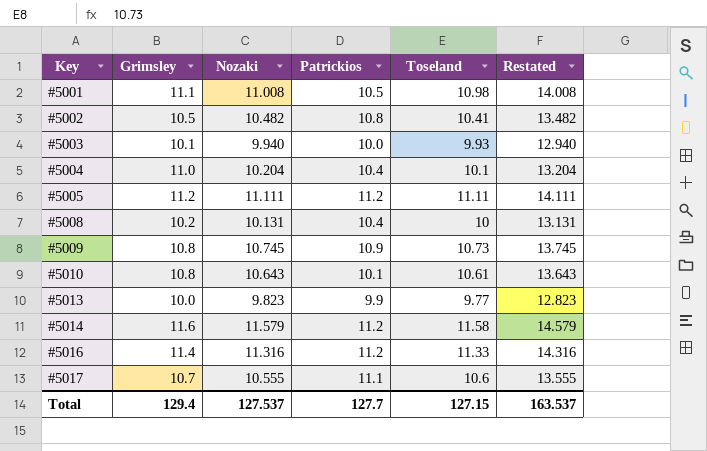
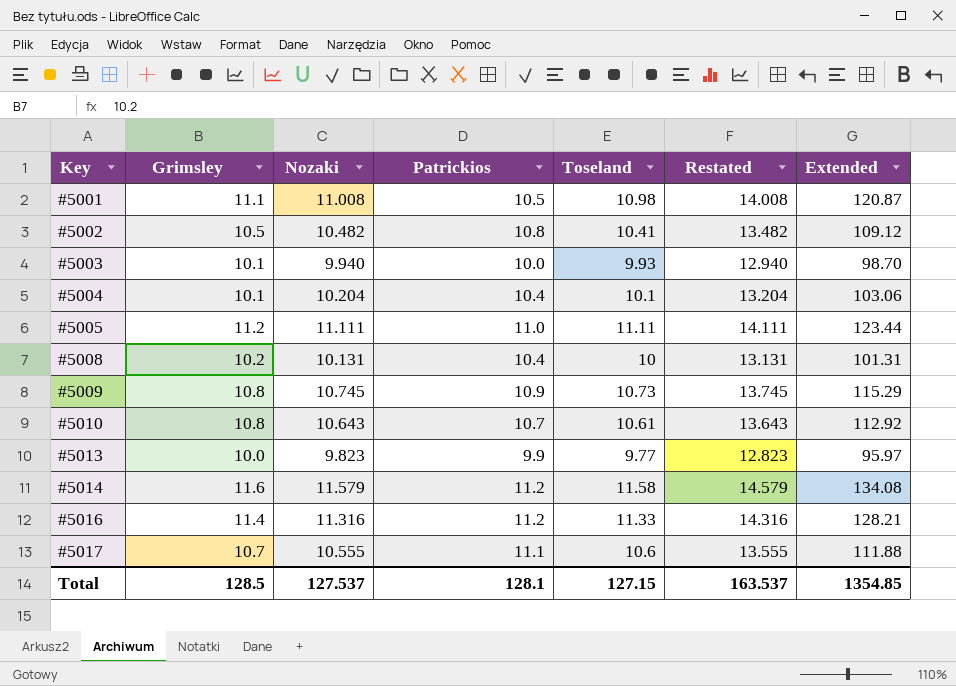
column Extended | formula: none -> [Nozaki] * [Toseland]
#5004 | Grimsley: 11.0 -> 10.1
#5005 | Patrickios: 11.2 -> 11.0
#5010 | Patrickios: 10.1 -> 10.7
Total | Grimsley: 129.4 -> 128.5
Total | Patrickios: 127.7 -> 128.1

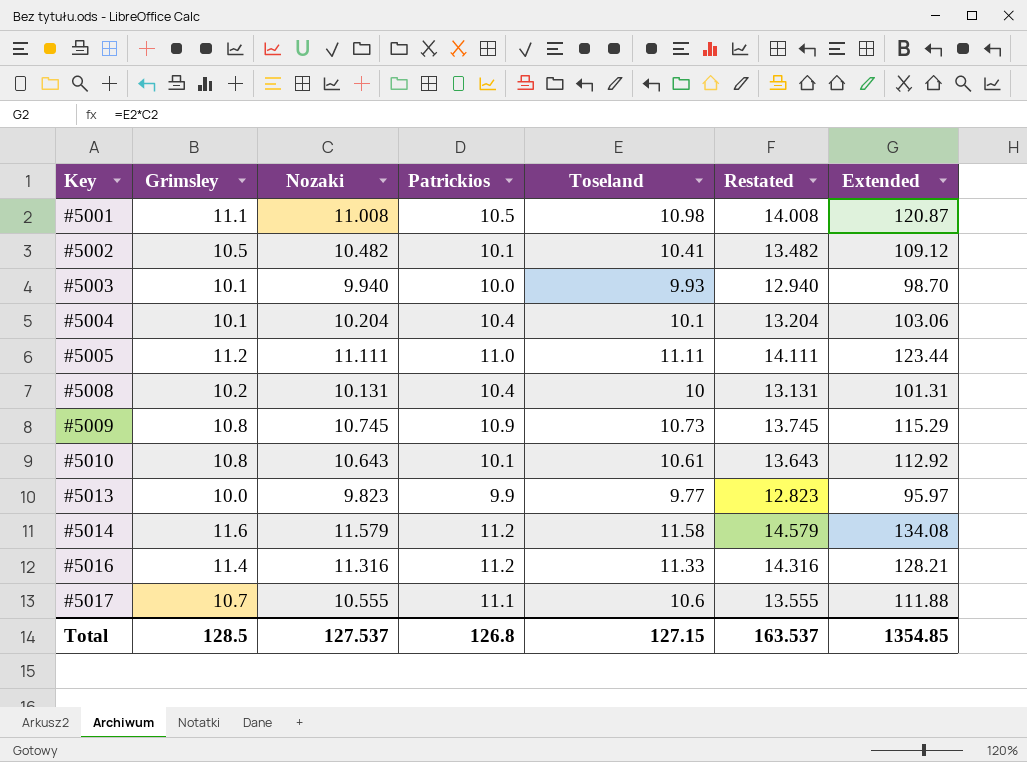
#5002 | Patrickios: 10.8 -> 10.1
#5010 | Patrickios: 10.7 -> 10.1
Total | Patrickios: 128.1 -> 126.8

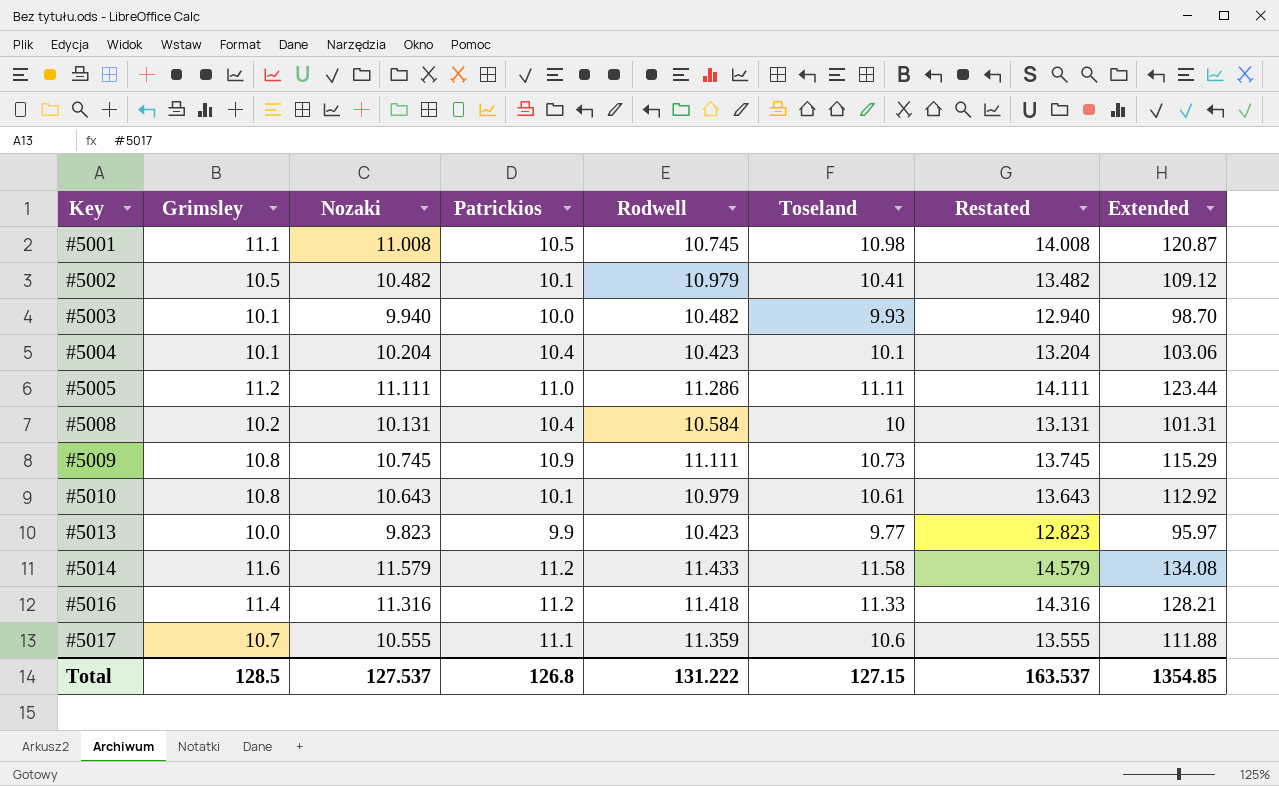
column Rodwell | position: none -> 5

